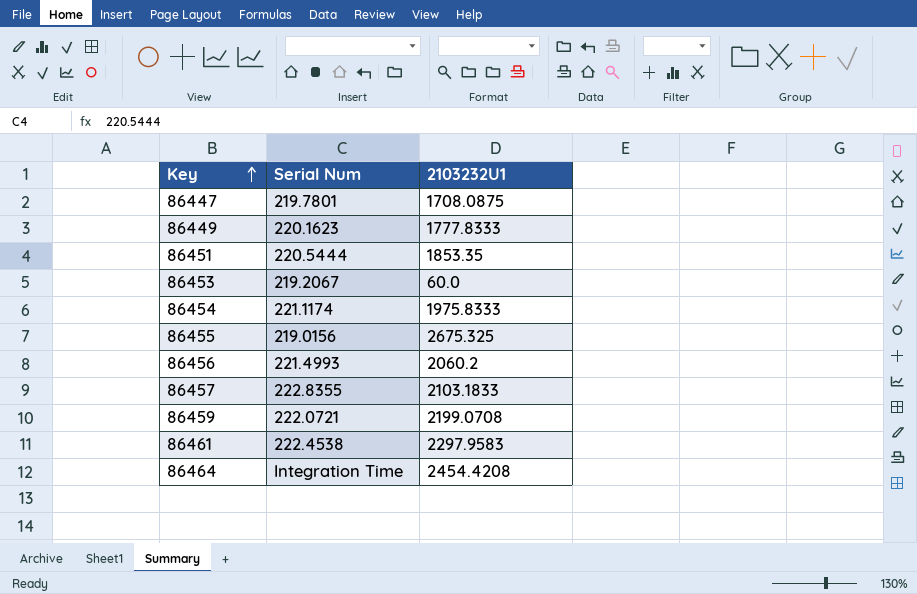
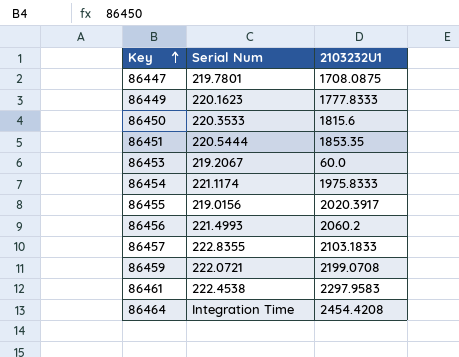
row 86450: none -> 220.3533 | 1815.6
86455 | 2103232U1: 2675.325 -> 2020.3917

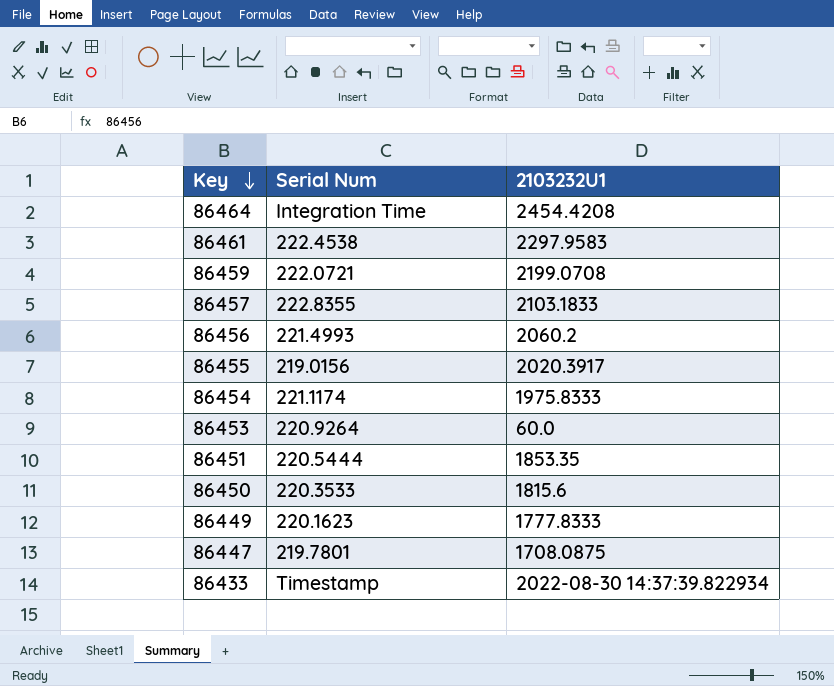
row order: Key ascending -> Key descending
86453 | Serial Num: 219.2067 -> 220.9264
row 86433: none -> Timestamp | 2022-08-30 14:37:39.822934

